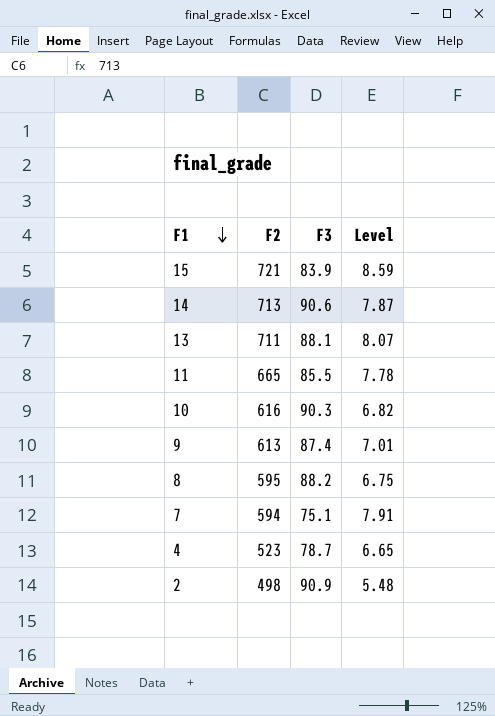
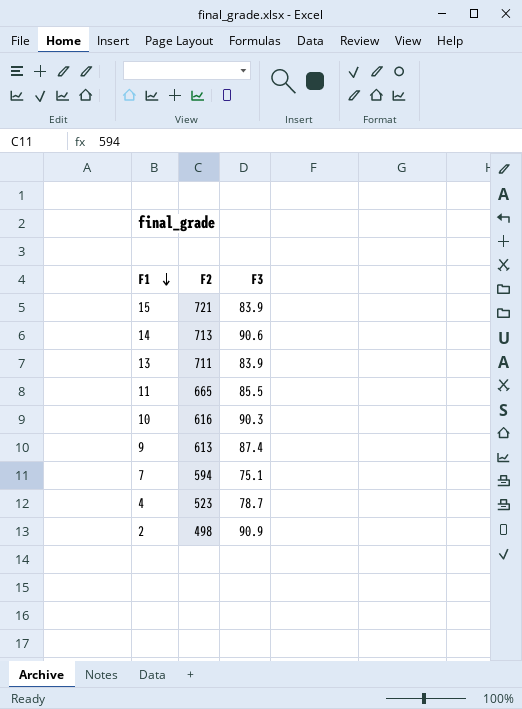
column Level | formula: [F2] / [F3] -> none
row 8: 595 | 88.2 | 6.75 -> none
13 | F3: 88.1 -> 83.9

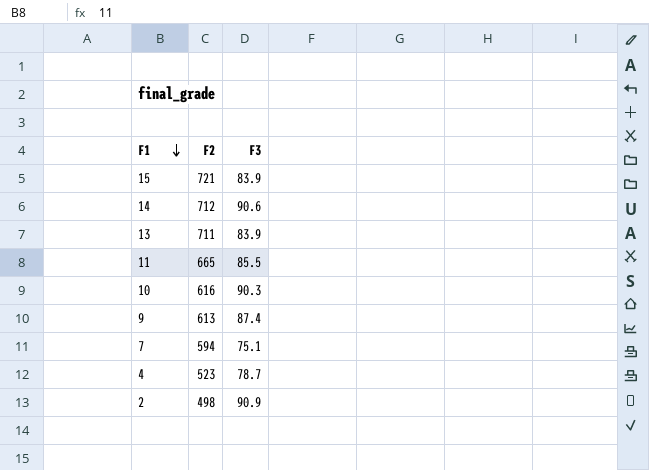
14 | F2: 713 -> 712

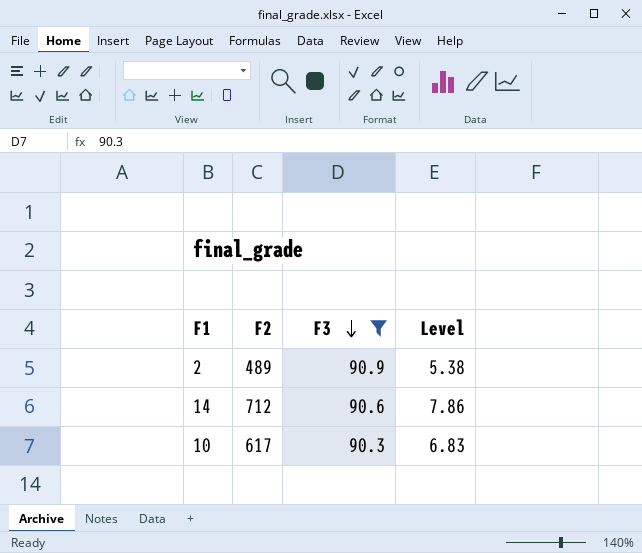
filter: none -> F3 >= 90.3
row order: F1 descending -> F3 descending
column Level | formula: none -> [F2] / [F3]
2 | F2: 498 -> 489
10 | F2: 616 -> 617

